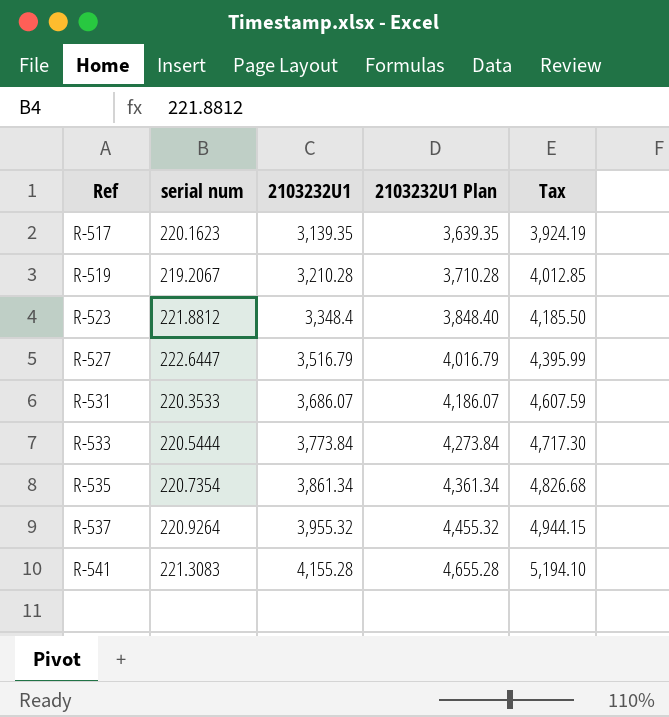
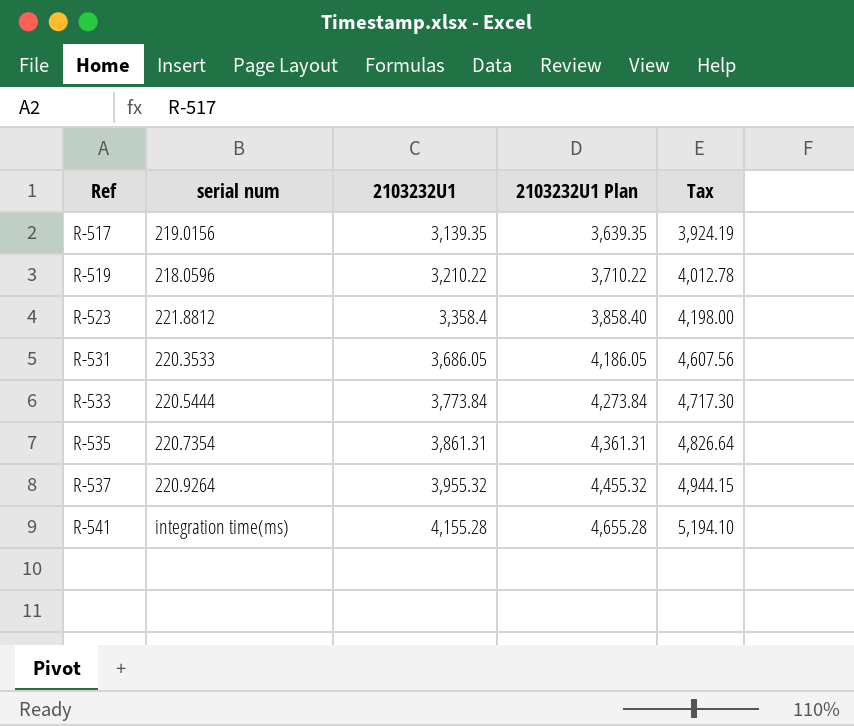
row R-527: 222.6447 | 3,516.79 | 4,016.79 | 4,395.99 -> none
R-517 | serial num: 220.1623 -> 219.0156
R-519 | serial num: 219.2067 -> 218.0596
R-519 | 2103232U1: 3,210.28 -> 3,210.22
R-519 | 2103232U1 Plan: 3,710.28 -> 3,710.22
R-519 | Tax: 4,012.85 -> 4,012.78
R-523 | 2103232U1: 3,348.4 -> 3,358.4
R-523 | 2103232U1 Plan: 3,848.40 -> 3,858.40
R-523 | Tax: 4,185.50 -> 4,198.00
R-531 | 2103232U1: 3,686.07 -> 3,686.05
R-531 | 2103232U1 Plan: 4,186.07 -> 4,186.05
R-531 | Tax: 4,607.59 -> 4,607.56
R-535 | 2103232U1: 3,861.34 -> 3,861.31
R-535 | 2103232U1 Plan: 4,361.34 -> 4,361.31
R-535 | Tax: 4,826.68 -> 4,826.64
R-541 | serial num: 221.3083 -> integration time(ms)

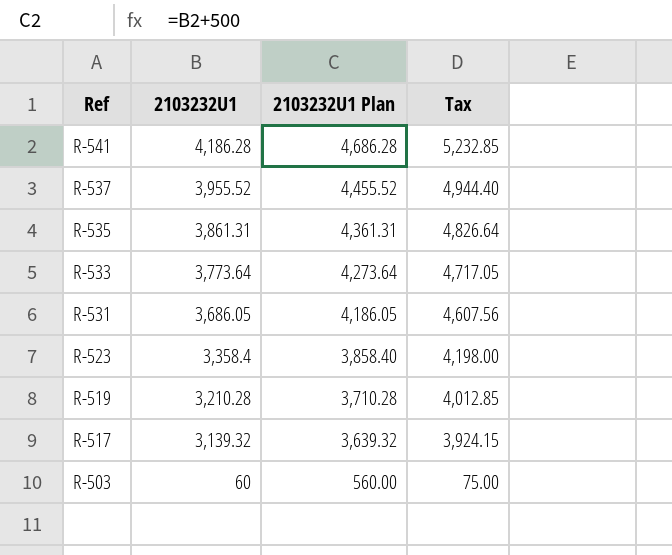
row order: Ref ascending -> Ref descending
column serial num | position: 2 -> none
R-541 | 2103232U1: 4,155.28 -> 4,186.28
R-541 | 2103232U1 Plan: 4,655.28 -> 4,686.28
R-541 | Tax: 5,194.10 -> 5,232.85
R-537 | 2103232U1: 3,955.32 -> 3,955.52
R-537 | 2103232U1 Plan: 4,455.32 -> 4,455.52
R-537 | Tax: 4,944.15 -> 4,944.40
R-533 | 2103232U1: 3,773.84 -> 3,773.64
R-533 | 2103232U1 Plan: 4,273.84 -> 4,273.64
R-533 | Tax: 4,717.30 -> 4,717.05
R-519 | 2103232U1: 3,210.22 -> 3,210.28
R-519 | 2103232U1 Plan: 3,710.22 -> 3,710.28
R-519 | Tax: 4,012.78 -> 4,012.85
R-517 | 2103232U1: 3,139.35 -> 3,139.32
R-517 | 2103232U1 Plan: 3,639.35 -> 3,639.32
R-517 | Tax: 3,924.19 -> 3,924.15
row R-503: none -> 60 | 560.00 | 75.00

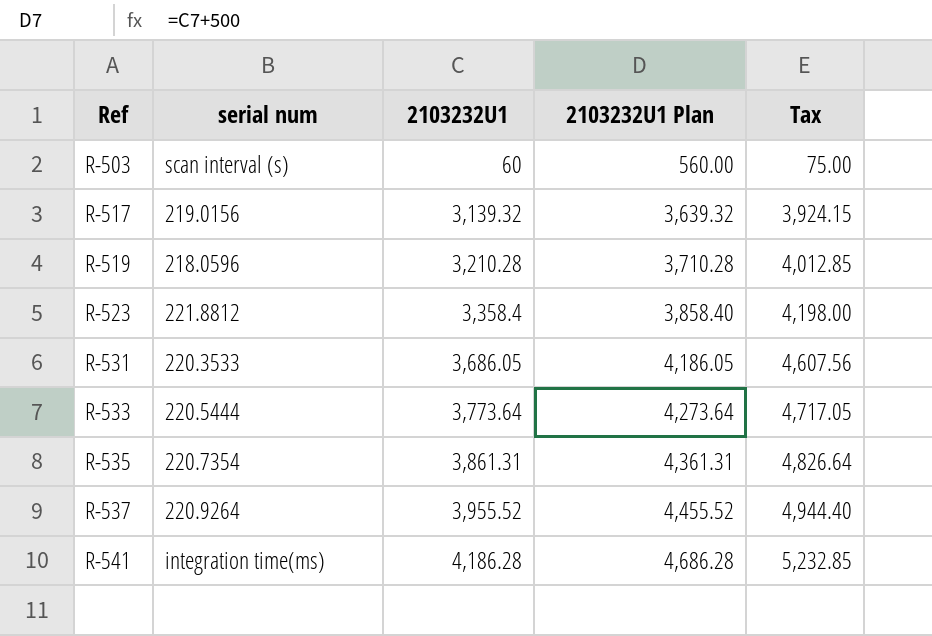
row order: Ref descending -> Ref ascending
column serial num | position: none -> 2

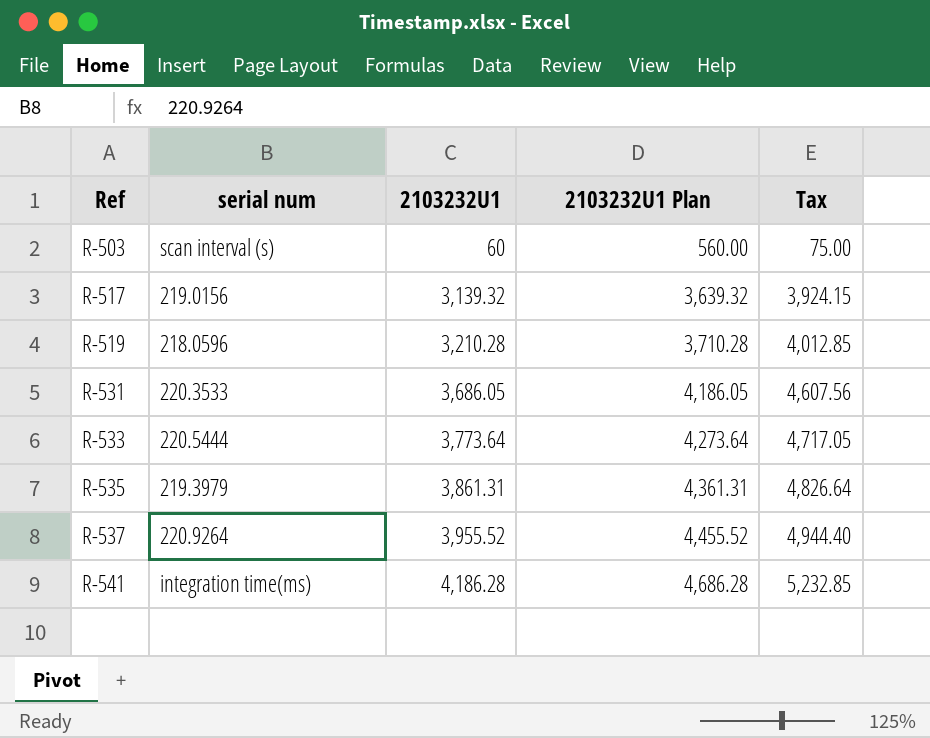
row R-523: 221.8812 | 3,358.4 | 3,858.40 | 4,198.00 -> none
R-535 | serial num: 220.7354 -> 219.3979

